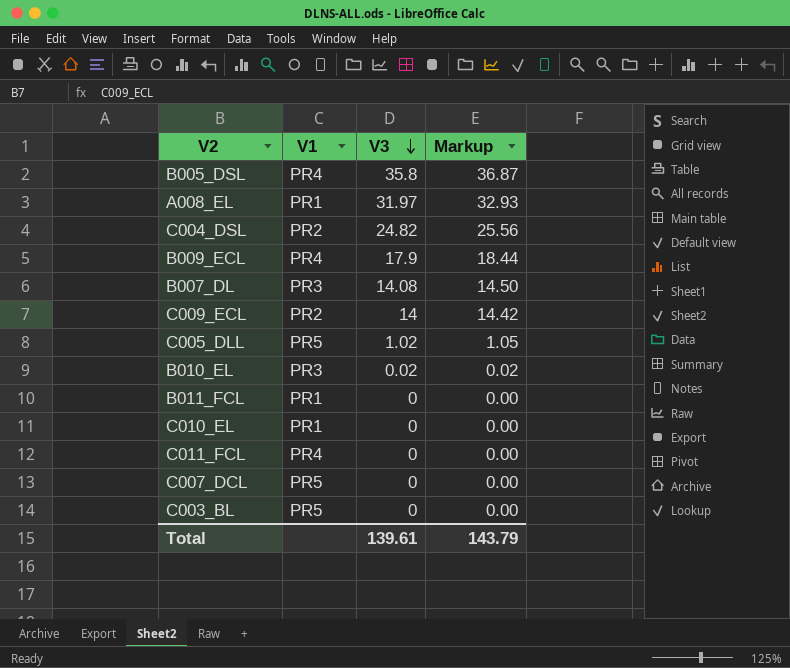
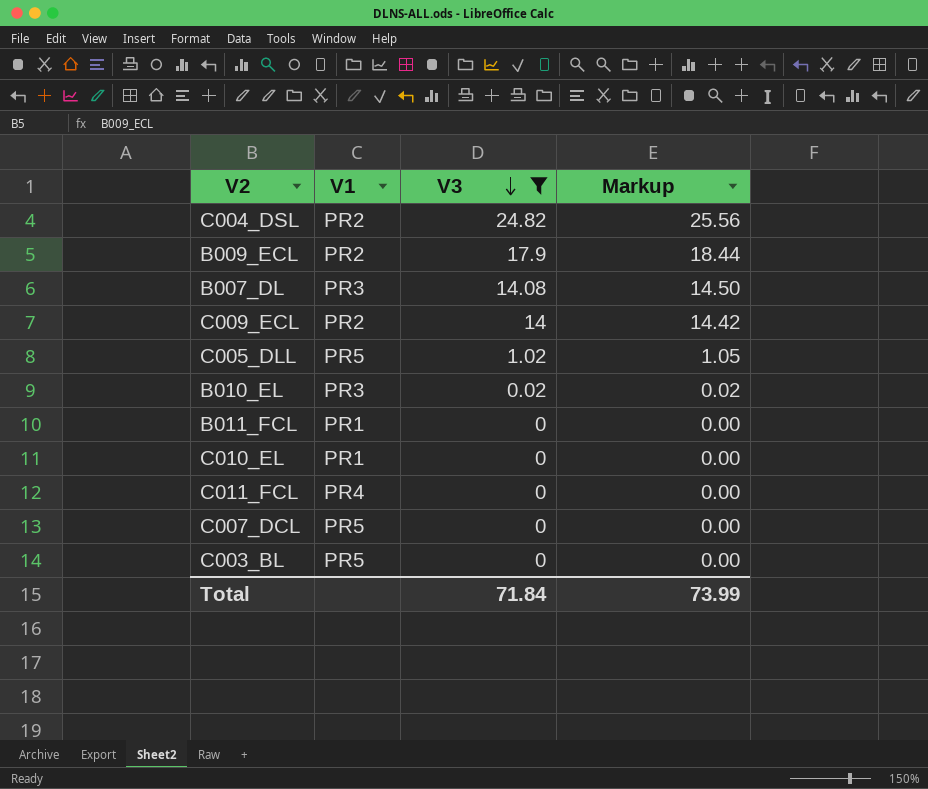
filter: none -> V3 <= 24.82
B009_ECL | V1: PR4 -> PR2
Total | V3: 139.61 -> 71.84
Total | Markup: 143.79 -> 73.99

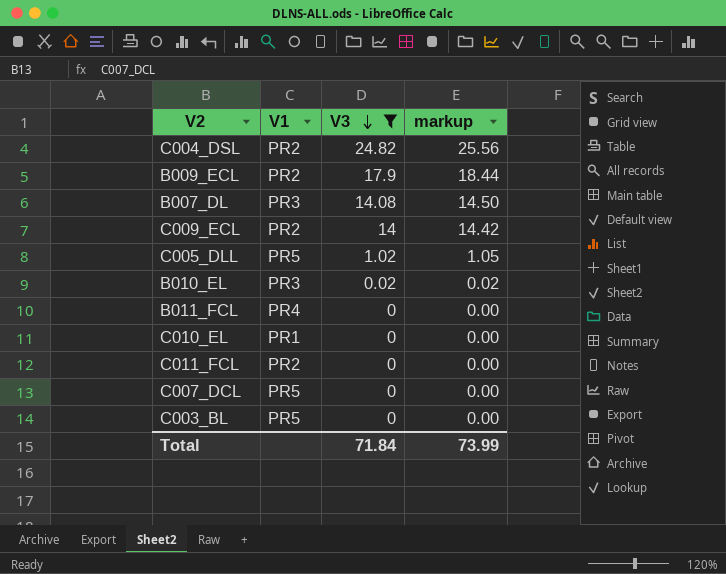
column name: Markup -> markup
B011_FCL | V1: PR1 -> PR4
C011_FCL | V1: PR4 -> PR2

